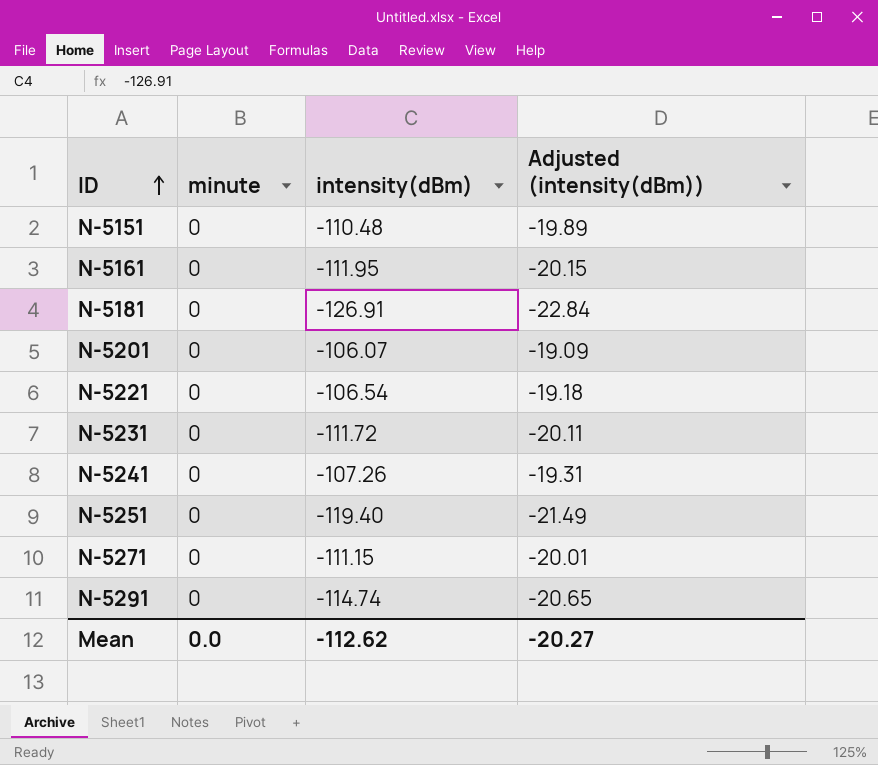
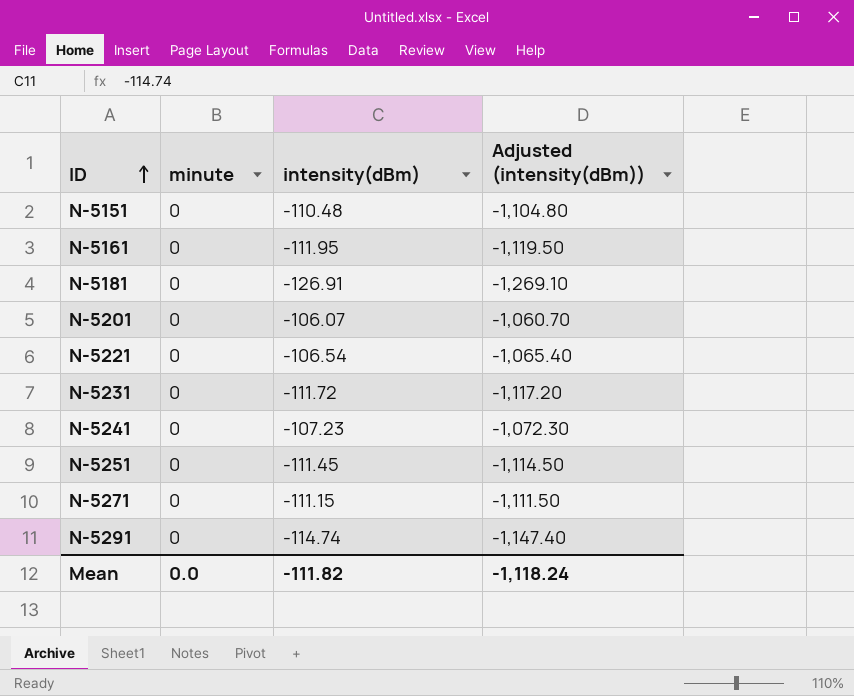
column Adjusted (intensity(dBm)) | formula: [intensity(dBm)] * 0.18 -> [intensity(dBm)] * 10
N-5241 | intensity(dBm): -107.26 -> -107.23
N-5251 | intensity(dBm): -119.40 -> -111.45
Mean | intensity(dBm): -112.62 -> -111.82
Mean | Adjusted (intensity(dBm)): -20.27 -> -1,118.24

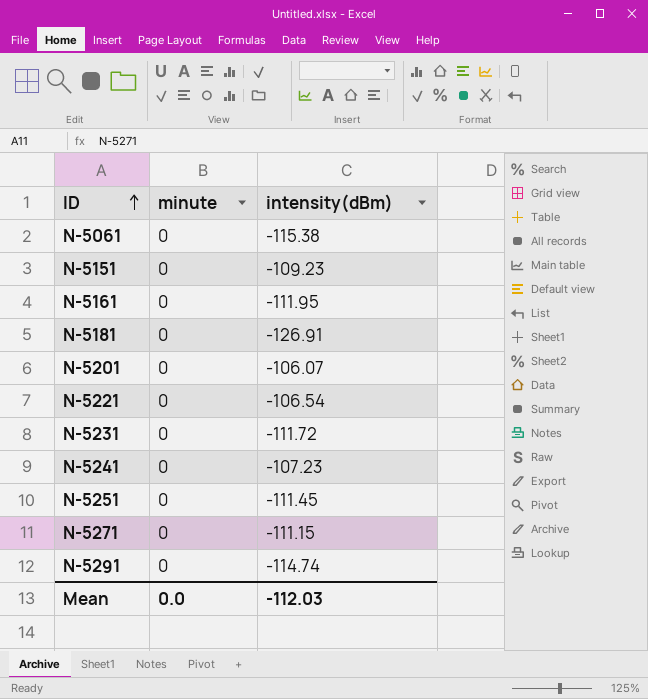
column Adjusted (intensity(dBm)) | formula: [intensity(dBm)] * 10 -> none
row N-5061: none -> 0 | -115.38
N-5151 | intensity(dBm): -110.48 -> -109.23
Mean | intensity(dBm): -111.82 -> -112.03

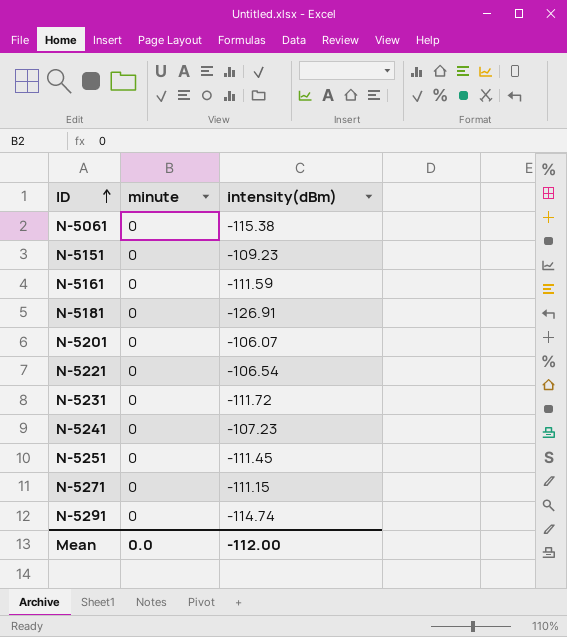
N-5161 | intensity(dBm): -111.95 -> -111.59
Mean | intensity(dBm): -112.03 -> -112.00

